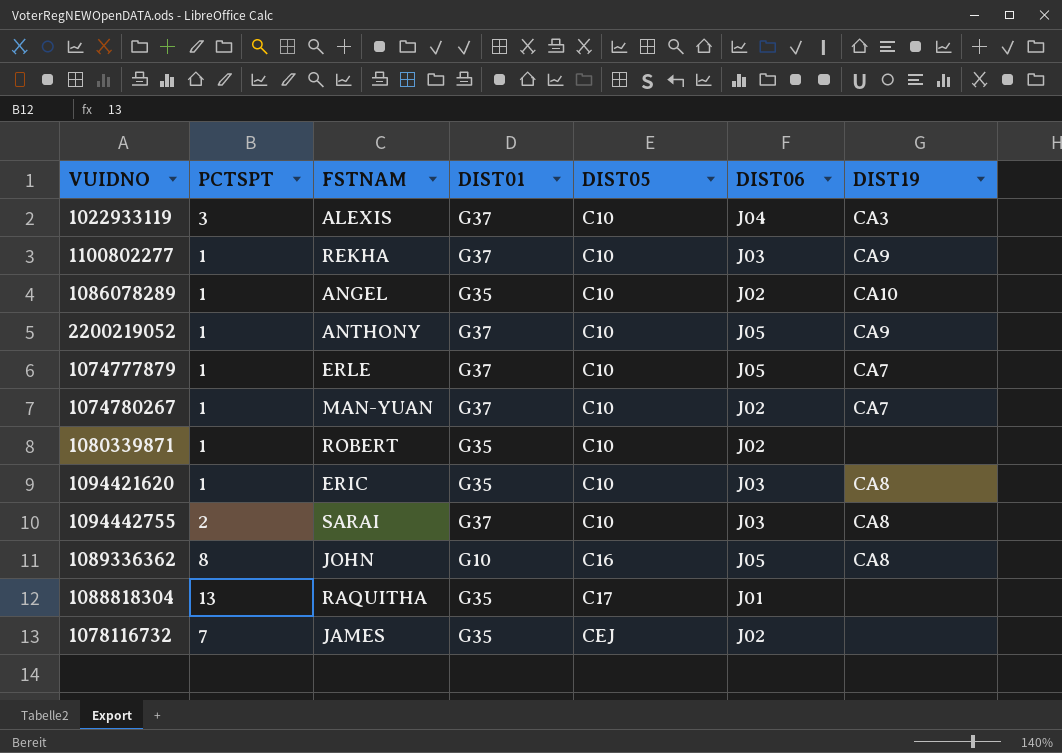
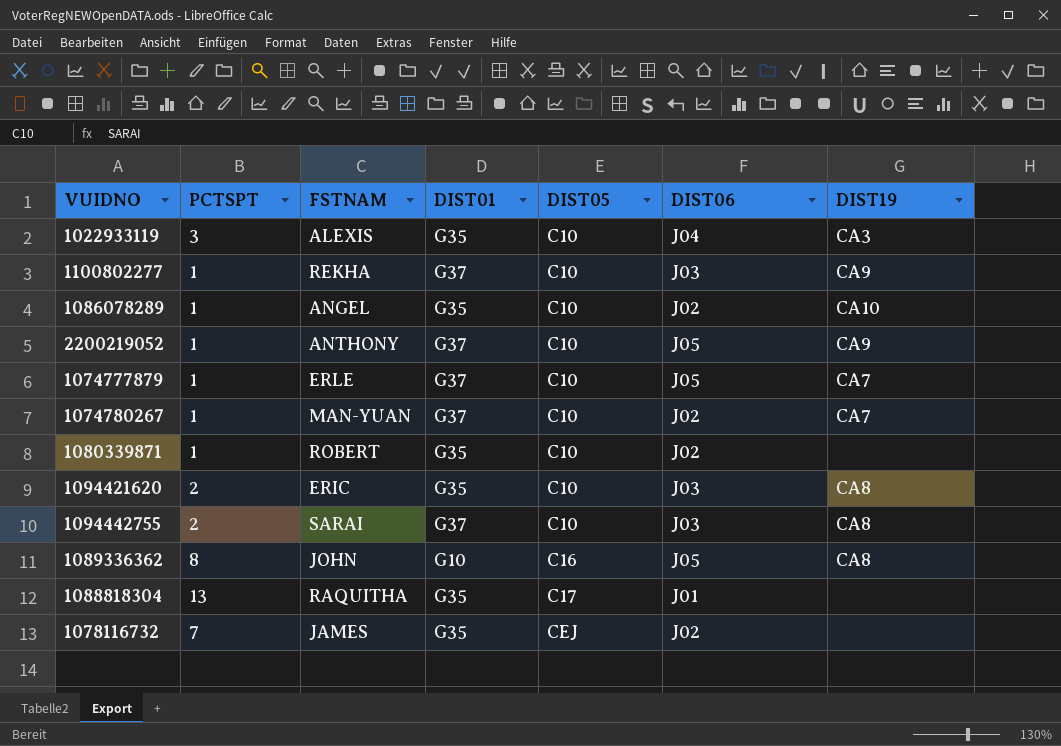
1022933119 | DIST01: G37 -> G35
1094421620 | PCTSPT: 1 -> 2

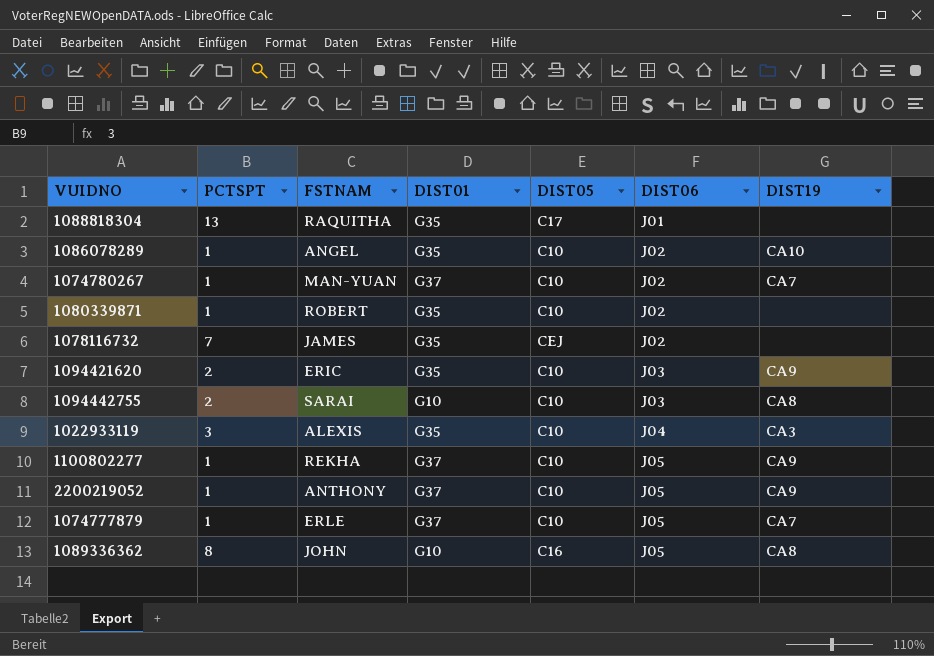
row order: DIST05 ascending -> DIST06 ascending
1094421620 | DIST19: CA8 -> CA9
1094442755 | DIST01: G37 -> G10
1100802277 | DIST06: J03 -> J05

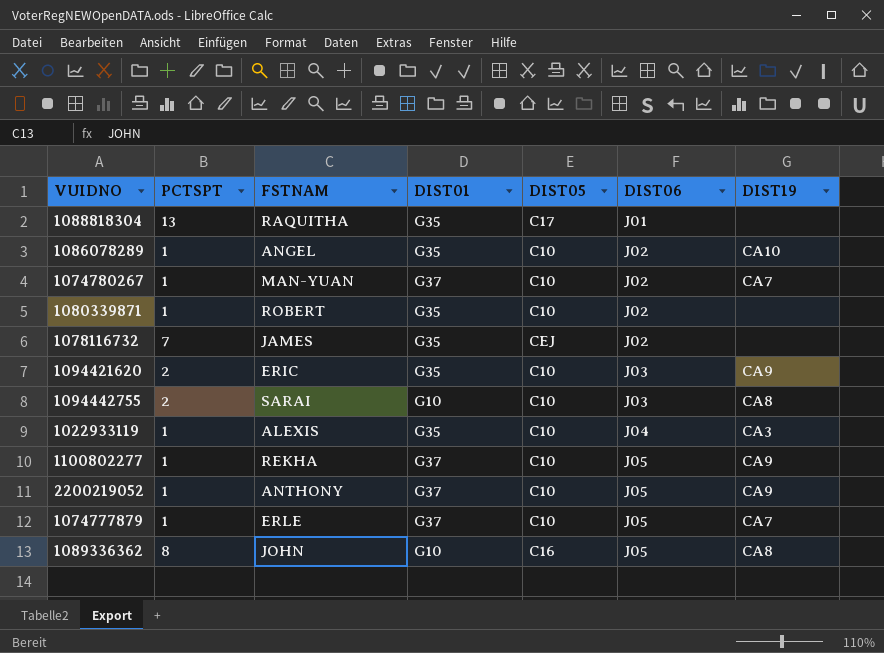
1022933119 | PCTSPT: 3 -> 1

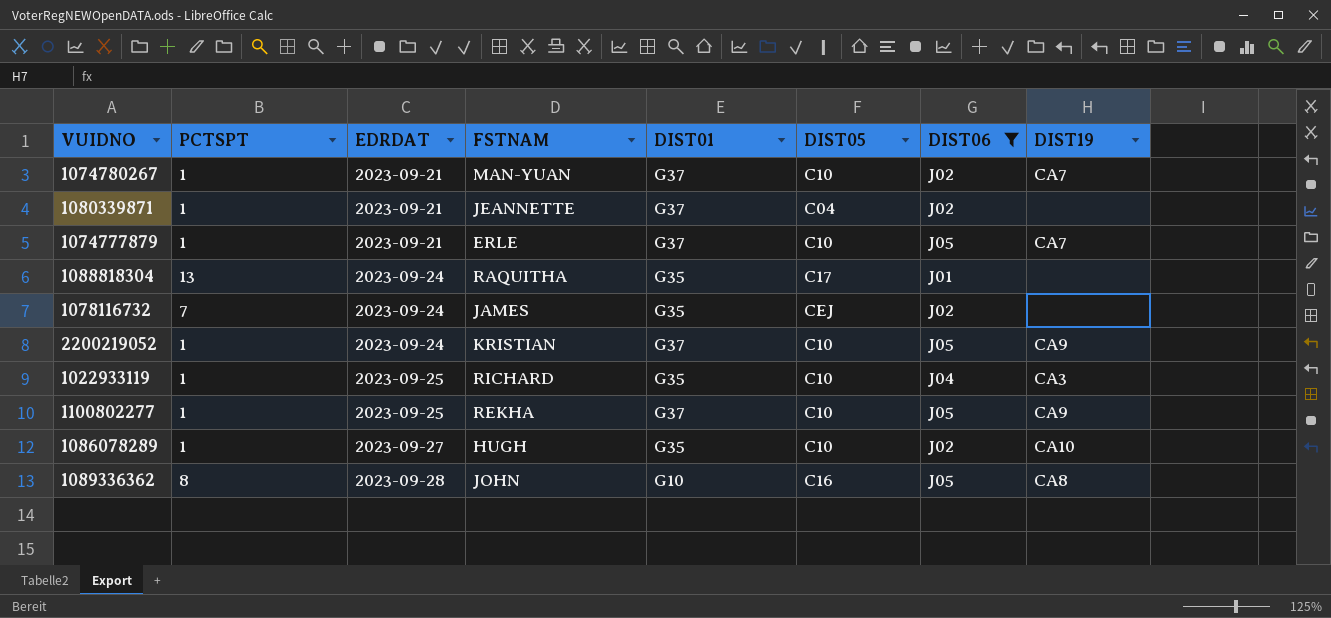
filter: none -> DIST06 != J03
row order: DIST06 ascending -> EDRDAT ascending
column EDRDAT | position: none -> 3
1080339871 | FSTNAM: ROBERT -> JEANNETTE
1080339871 | DIST01: G35 -> G37
1080339871 | DIST05: C10 -> C04
2200219052 | FSTNAM: ANTHONY -> KRISTIAN
1022933119 | FSTNAM: ALEXIS -> RICHARD
1086078289 | FSTNAM: ANGEL -> HUGH

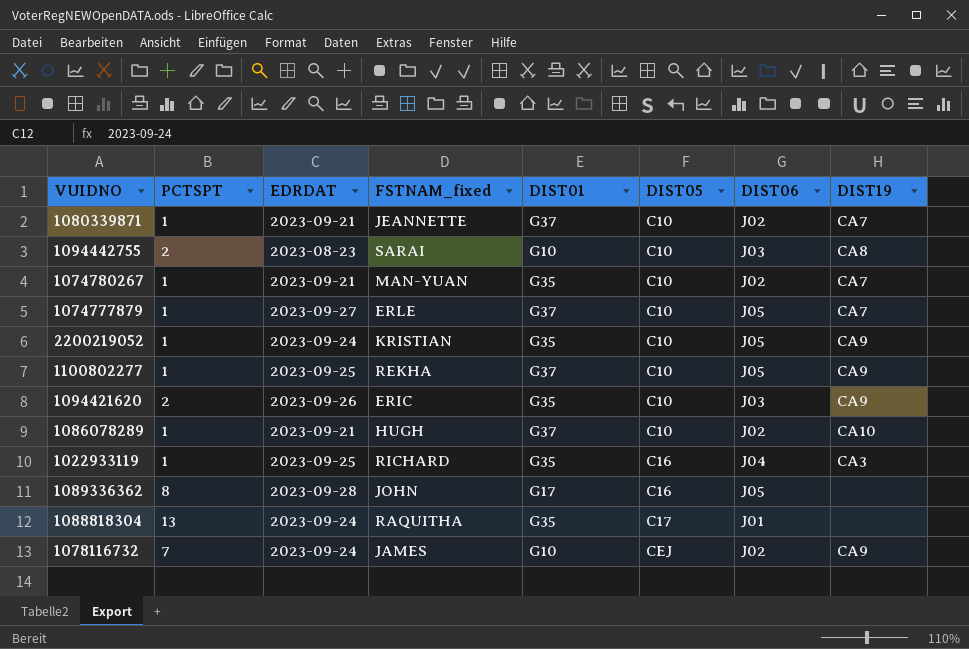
filter: DIST06 != J03 -> none
row order: EDRDAT ascending -> DIST05 ascending
column name: FSTNAM -> FSTNAM_fixed
1080339871 | DIST05: C04 -> C10
1080339871 | DIST19: none -> CA7
1074780267 | DIST01: G37 -> G35
1074777879 | EDRDAT: 2023-09-21 -> 2023-09-27
2200219052 | DIST01: G37 -> G35
1086078289 | EDRDAT: 2023-09-27 -> 2023-09-21
1086078289 | DIST01: G35 -> G37
1022933119 | DIST05: C10 -> C16
1089336362 | DIST01: G10 -> G17
1089336362 | DIST19: CA8 -> none
1078116732 | DIST01: G35 -> G10
1078116732 | DIST19: none -> CA9

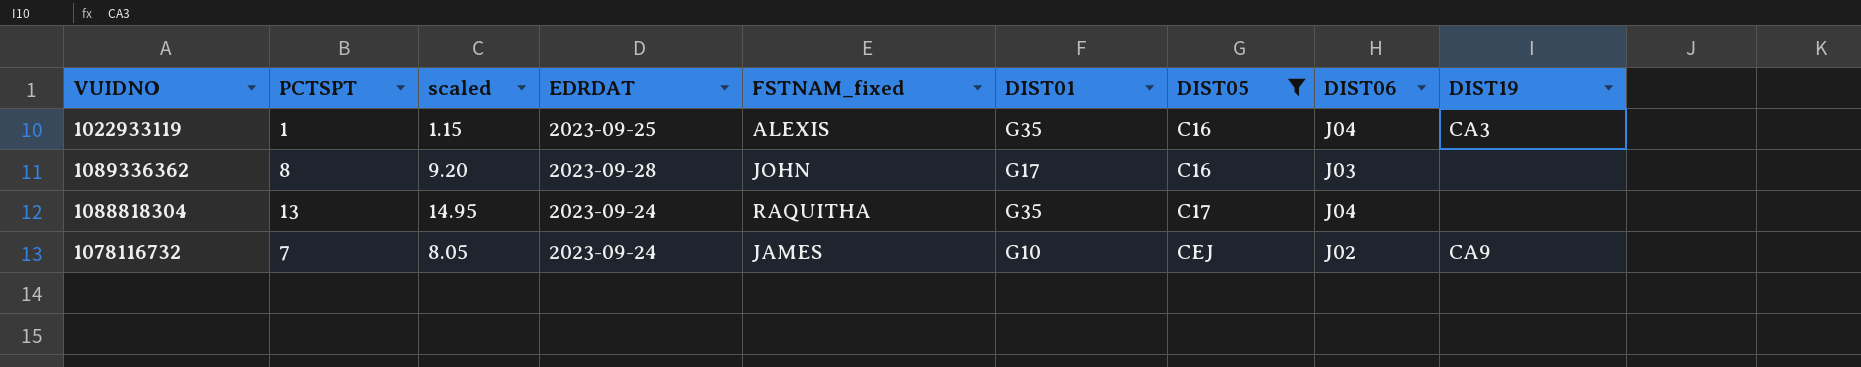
filter: none -> DIST05 != C10
column scaled | formula: none -> [PCTSPT] * 1.15
1022933119 | FSTNAM_fixed: RICHARD -> ALEXIS
1089336362 | DIST06: J05 -> J03
1088818304 | DIST06: J01 -> J04

